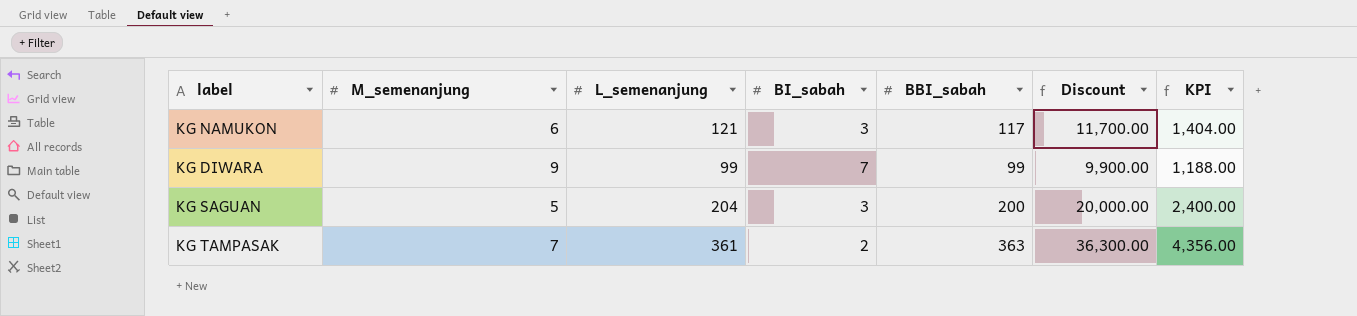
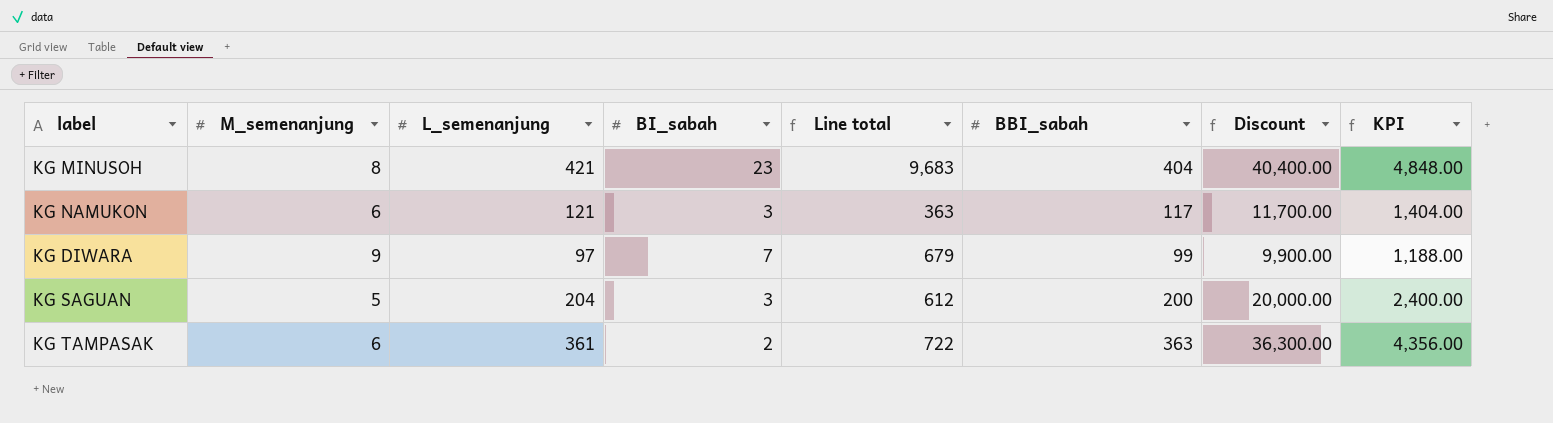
column Line total | formula: none -> [L_semenanjung] * [BI_sabah]
row KG MINUSOH: none -> 8 | 421 | 23 | 9,683 | 404 | 40,400.00 | 4,848.00
KG DIWARA | L_semenanjung: 99 -> 97
KG TAMPASAK | M_semenanjung: 7 -> 6

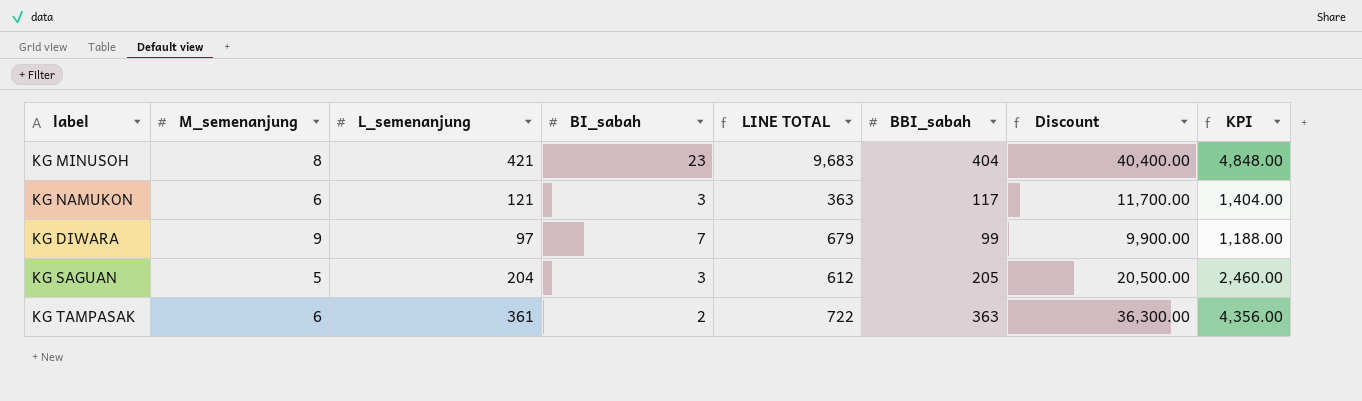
column name: Line total -> LINE TOTAL
KG SAGUAN | BBI_sabah: 200 -> 205
KG SAGUAN | Discount: 20,000.00 -> 20,500.00
KG SAGUAN | KPI: 2,400.00 -> 2,460.00

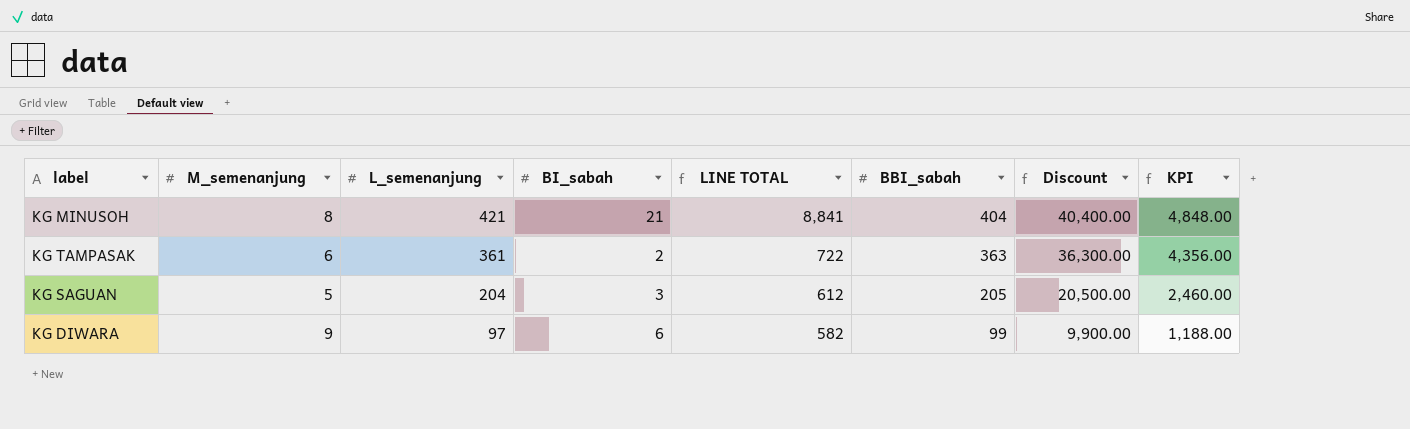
row order: none -> L_semenanjung descending
row KG NAMUKON: 6 | 121 | 3 | 363 | 117 | 11,700.00 | 1,404.00 -> none
KG MINUSOH | BI_sabah: 23 -> 21
KG MINUSOH | LINE TOTAL: 9,683 -> 8,841
KG DIWARA | BI_sabah: 7 -> 6
KG DIWARA | LINE TOTAL: 679 -> 582

